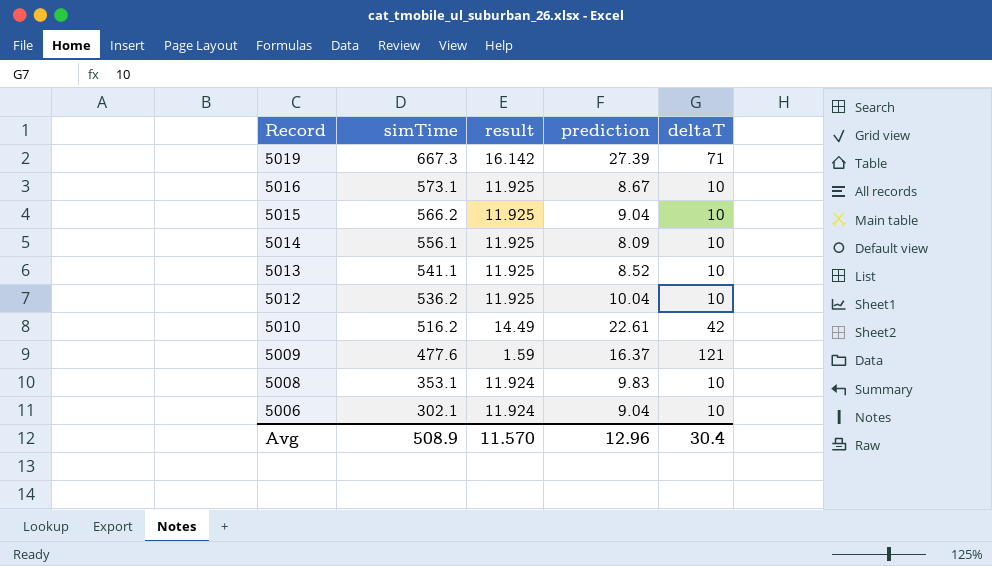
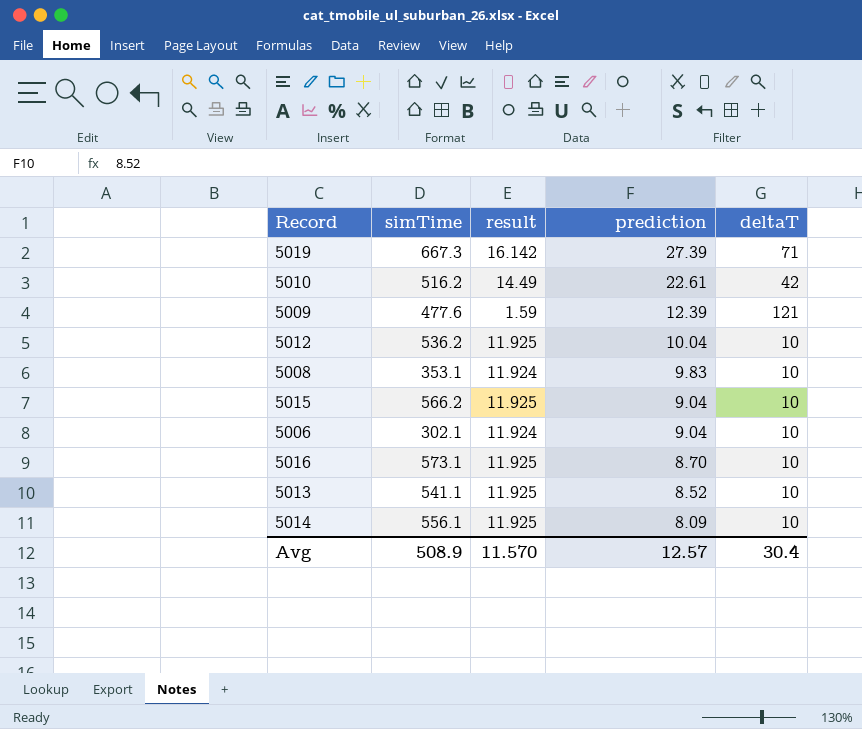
row order: Record descending -> prediction descending
5009 | prediction: 16.37 -> 12.39
5016 | prediction: 8.67 -> 8.70
Avg | prediction: 12.96 -> 12.57

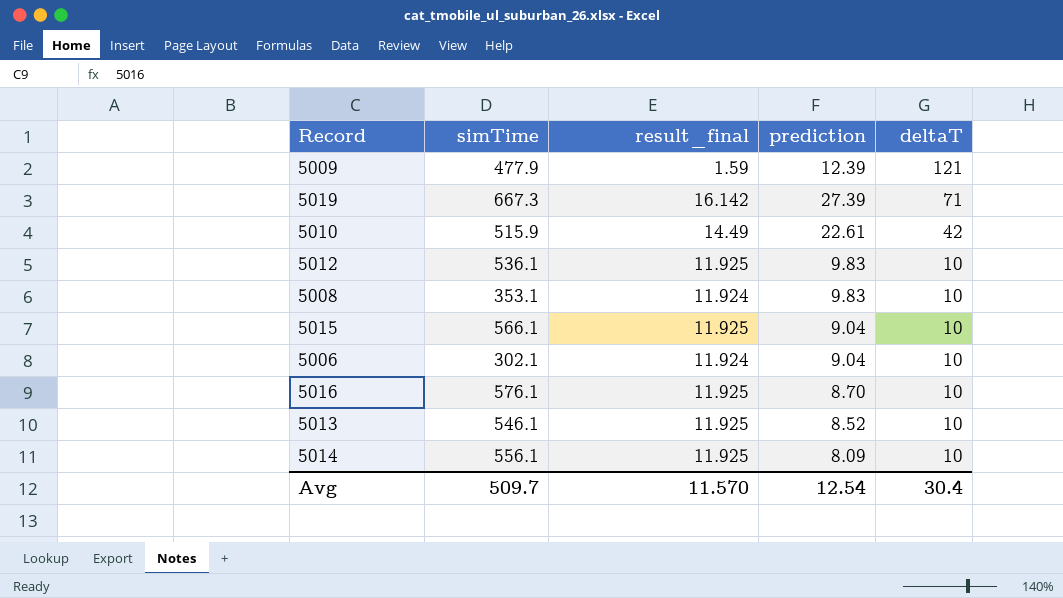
row order: prediction descending -> deltaT descending
column name: result -> result_final
5009 | simTime: 477.6 -> 477.9
5010 | simTime: 516.2 -> 515.9
5012 | simTime: 536.2 -> 536.1
5012 | prediction: 10.04 -> 9.83
5015 | simTime: 566.2 -> 566.1
5016 | simTime: 573.1 -> 576.1
5013 | simTime: 541.1 -> 546.1
Avg | simTime: 508.9 -> 509.7
Avg | prediction: 12.57 -> 12.54

